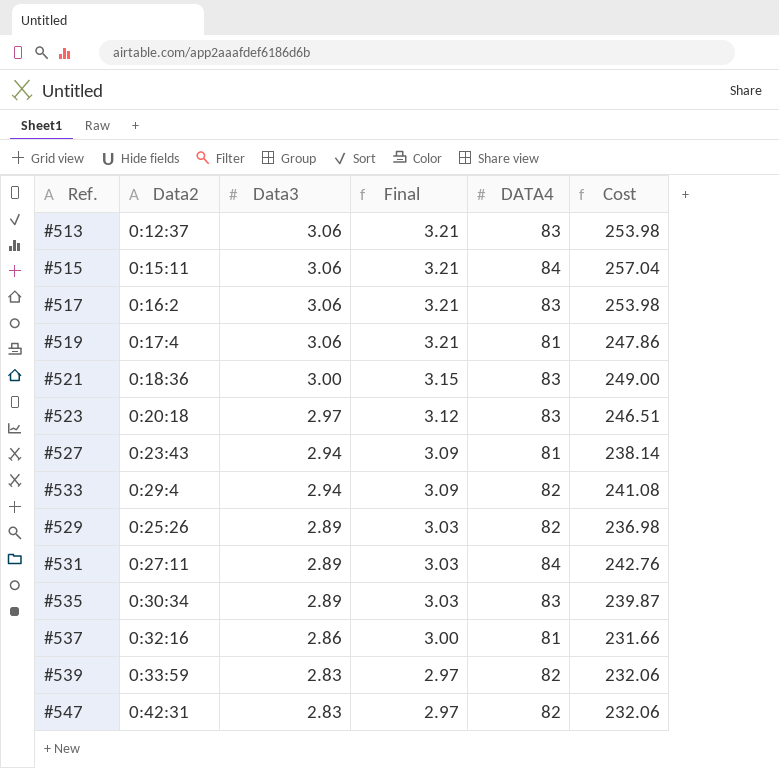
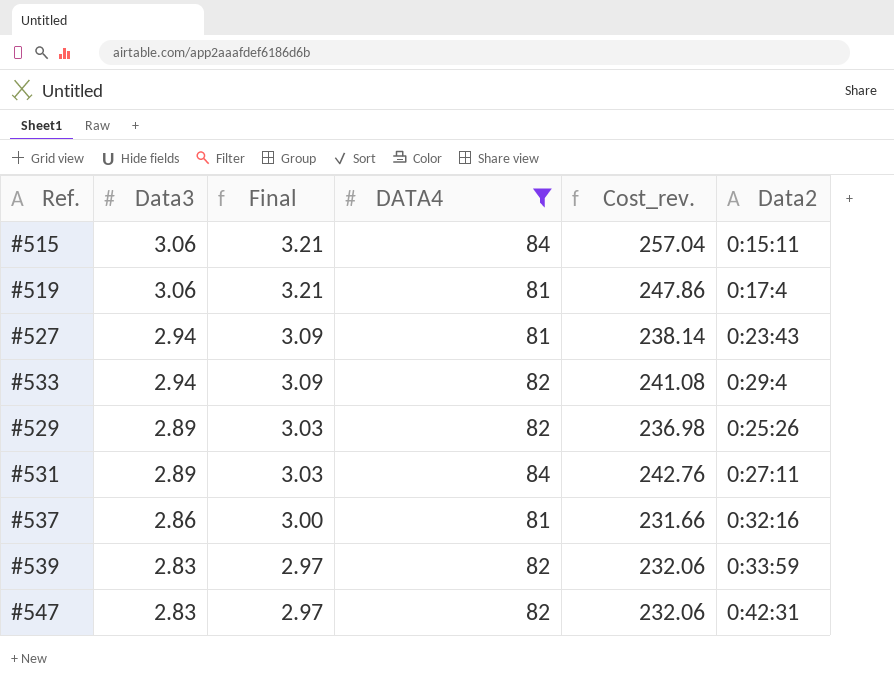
filter: none -> DATA4 != 83
column name: Cost -> Cost_rev.
column Data2 | position: 2 -> 6

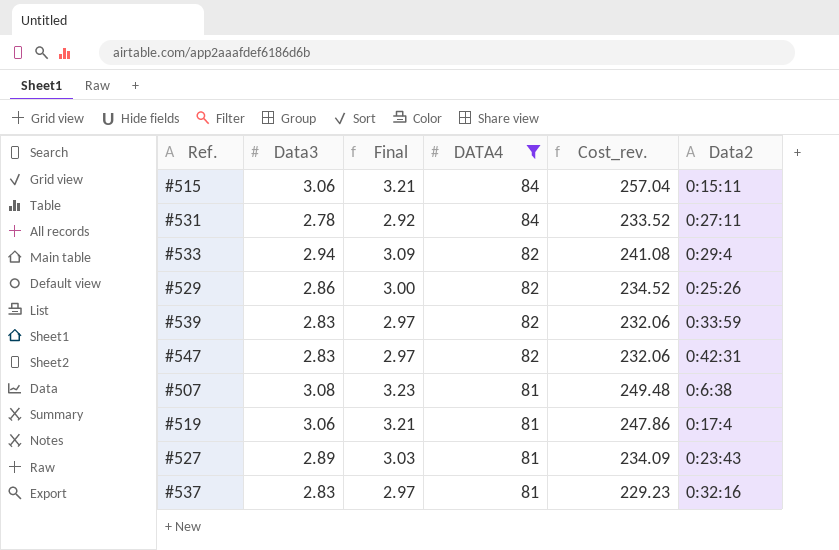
row order: Data3 descending -> DATA4 descending
#531 | Data3: 2.89 -> 2.78
#531 | Final: 3.03 -> 2.92
#531 | Cost_rev.: 242.76 -> 233.52
#529 | Data3: 2.89 -> 2.86
#529 | Final: 3.03 -> 3.00
#529 | Cost_rev.: 236.98 -> 234.52
row #507: none -> 3.08 | 3.23 | 81 | 249.48 | 0:6:38
#527 | Data3: 2.94 -> 2.89
#527 | Final: 3.09 -> 3.03
#527 | Cost_rev.: 238.14 -> 234.09
#537 | Data3: 2.86 -> 2.83
#537 | Final: 3.00 -> 2.97
#537 | Cost_rev.: 231.66 -> 229.23

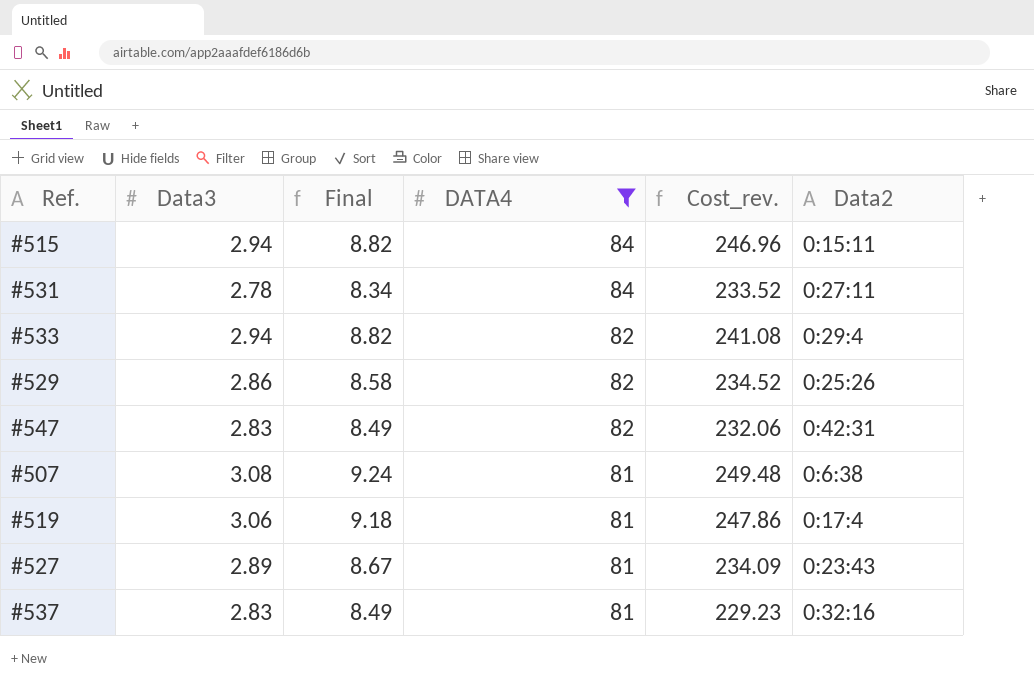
column Final | formula: [Data3] * 1.05 -> [Data3] * 3
row #539: 2.83 | 2.97 | 82 | 232.06 | 0:33:59 -> none
#515 | Data3: 3.06 -> 2.94
#515 | Cost_rev.: 257.04 -> 246.96

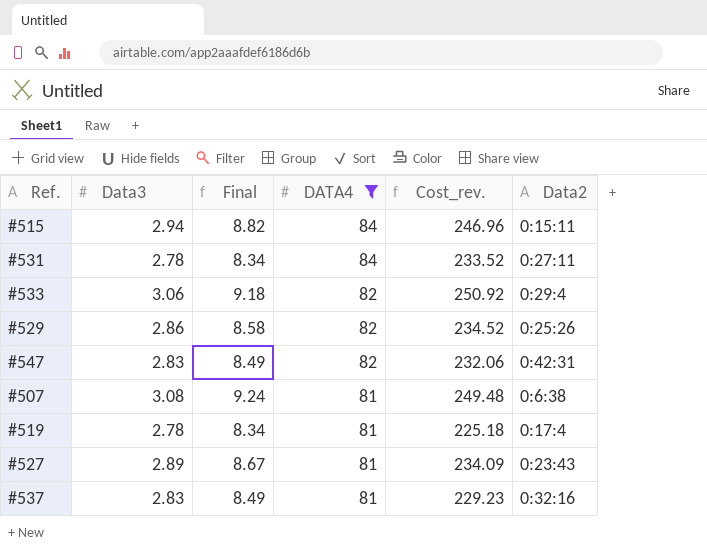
#533 | Data3: 2.94 -> 3.06
#533 | Final: 8.82 -> 9.18
#533 | Cost_rev.: 241.08 -> 250.92
#519 | Data3: 3.06 -> 2.78
#519 | Final: 9.18 -> 8.34
#519 | Cost_rev.: 247.86 -> 225.18

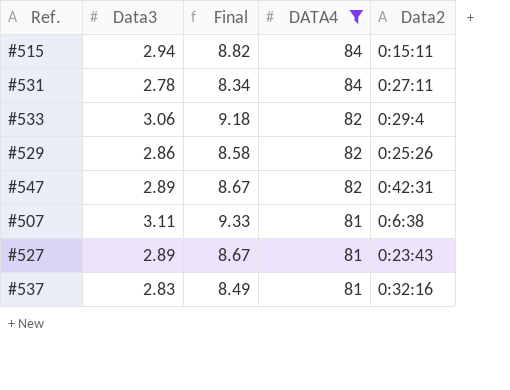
column Cost_rev. | formula: [Data3] * [DATA4] -> none
row #519: 2.78 | 8.34 | 81 | 225.18 | 0:17:4 -> none
#547 | Data3: 2.83 -> 2.89
#547 | Final: 8.49 -> 8.67
#507 | Data3: 3.08 -> 3.11
#507 | Final: 9.24 -> 9.33

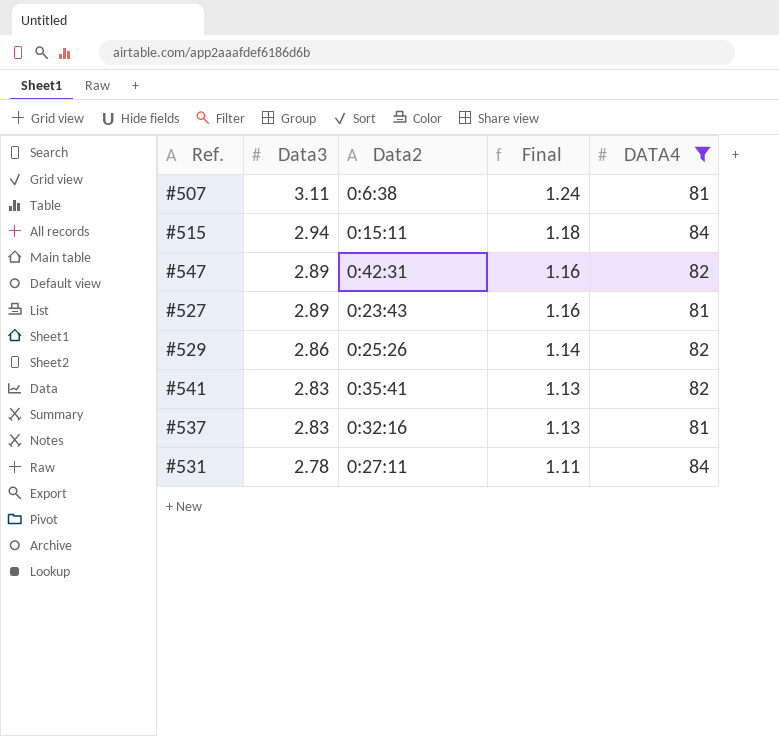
row order: DATA4 descending -> Data3 descending
column Data2 | position: 5 -> 3
column Final | formula: [Data3] * 3 -> [Data3] * 0.4
row #533: 3.06 | 9.18 | 82 | 0:29:4 -> none
row #541: none -> 2.83 | 0:35:41 | 1.13 | 82

